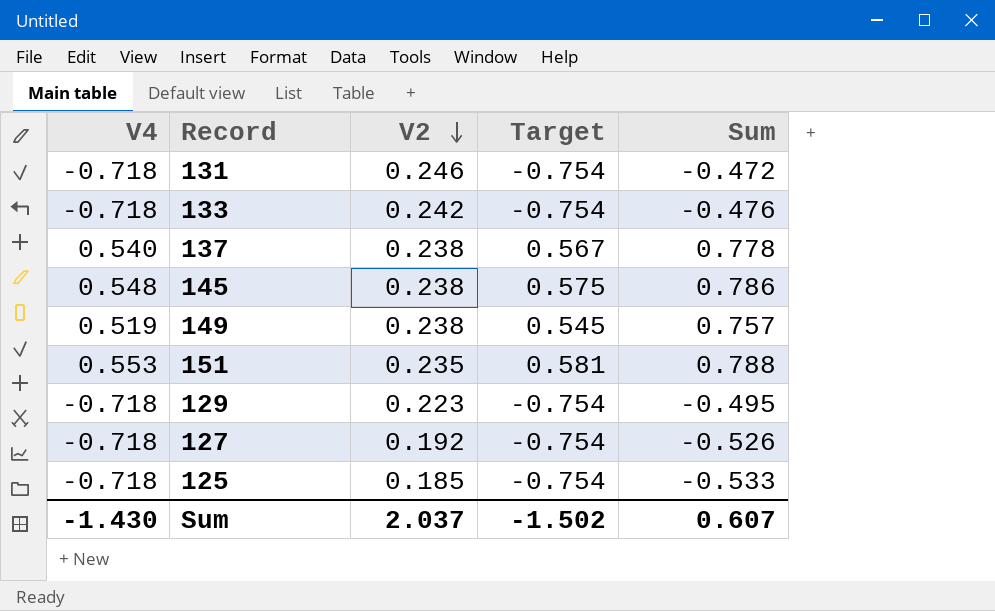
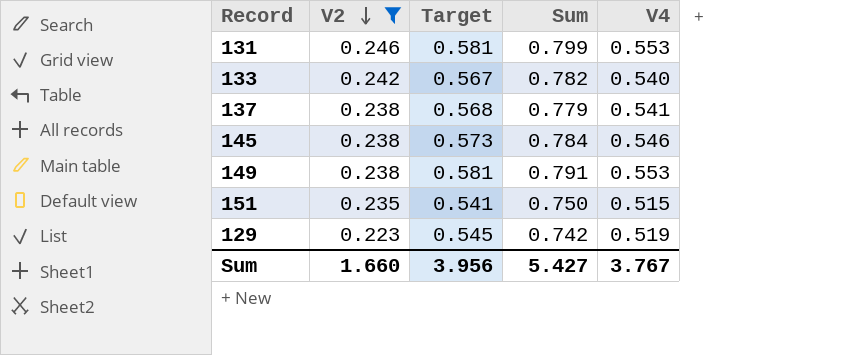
filter: none -> V2 >= 0.223
column V4 | position: 1 -> 5
131 | Target: -0.754 -> 0.581
131 | Sum: -0.472 -> 0.799
131 | V4: -0.718 -> 0.553
133 | Target: -0.754 -> 0.567
133 | Sum: -0.476 -> 0.782
133 | V4: -0.718 -> 0.540
137 | Target: 0.567 -> 0.568
137 | Sum: 0.778 -> 0.779
137 | V4: 0.540 -> 0.541
145 | Target: 0.575 -> 0.573
145 | Sum: 0.786 -> 0.784
145 | V4: 0.548 -> 0.546
149 | Target: 0.545 -> 0.581
149 | Sum: 0.757 -> 0.791
149 | V4: 0.519 -> 0.553
151 | Target: 0.581 -> 0.541
151 | Sum: 0.788 -> 0.750
151 | V4: 0.553 -> 0.515
129 | Target: -0.754 -> 0.545
129 | Sum: -0.495 -> 0.742
129 | V4: -0.718 -> 0.519
Sum | V2: 2.037 -> 1.660
Sum | Target: -1.502 -> 3.956
Sum | Sum: 0.607 -> 5.427
Sum | V4: -1.430 -> 3.767

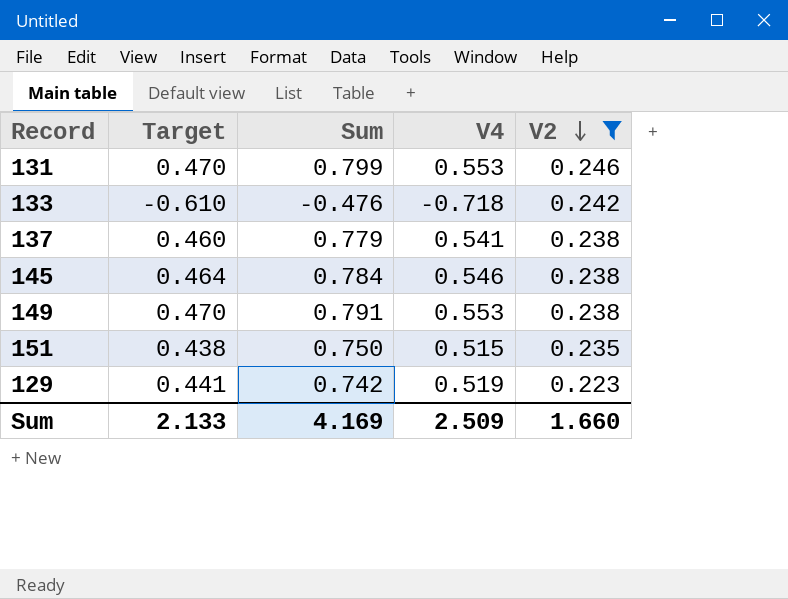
column Target | formula: [V4] * 1.05 -> [V4] * 0.85
column V2 | position: 2 -> 5
133 | Sum: 0.782 -> -0.476
133 | V4: 0.540 -> -0.718
Sum | Target: 3.956 -> 2.133
Sum | Sum: 5.427 -> 4.169
Sum | V4: 3.767 -> 2.509

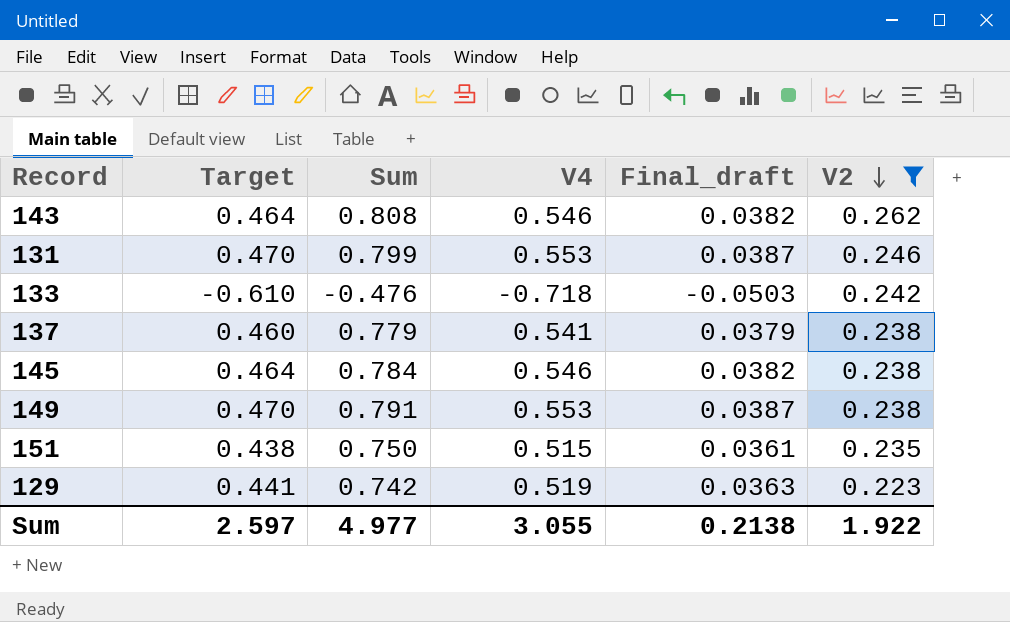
column Final_draft | formula: none -> [V4] * 0.07
row 143: none -> 0.464 | 0.808 | 0.546 | 0.0382 | 0.262
Sum | Target: 2.133 -> 2.597
Sum | Sum: 4.169 -> 4.977
Sum | V4: 2.509 -> 3.055
Sum | V2: 1.660 -> 1.922

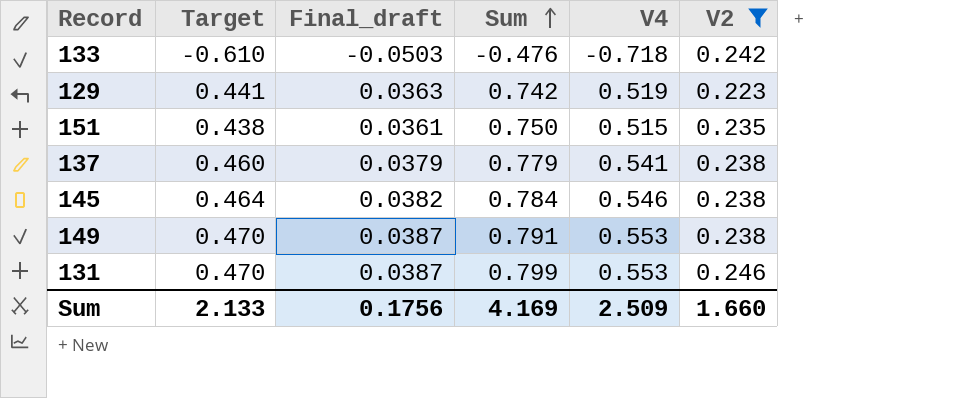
row order: V2 descending -> Sum ascending
column Final_draft | position: 5 -> 3
row 143: 0.464 | 0.808 | 0.546 | 0.0382 | 0.262 -> none
Sum | Target: 2.597 -> 2.133
Sum | Final_draft: 0.2138 -> 0.1756
Sum | Sum: 4.977 -> 4.169
Sum | V4: 3.055 -> 2.509
Sum | V2: 1.922 -> 1.660

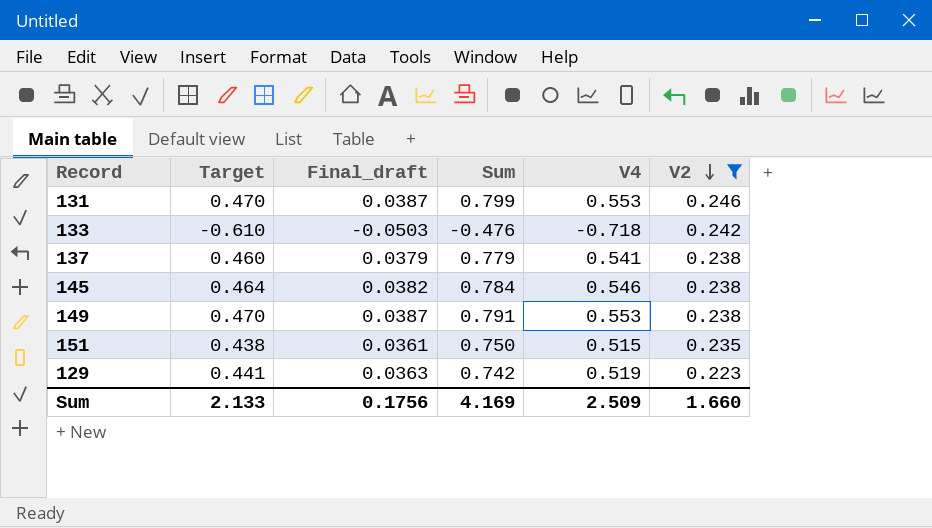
row order: Sum ascending -> V2 descending

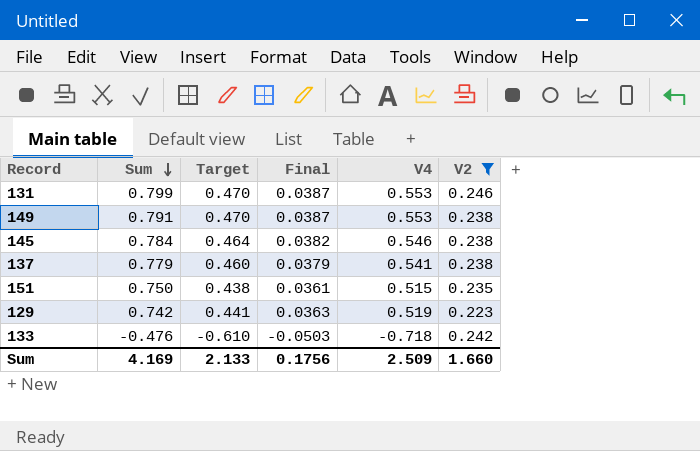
row order: V2 descending -> Sum descending
column Sum | position: 4 -> 2
column name: Final_draft -> Final

